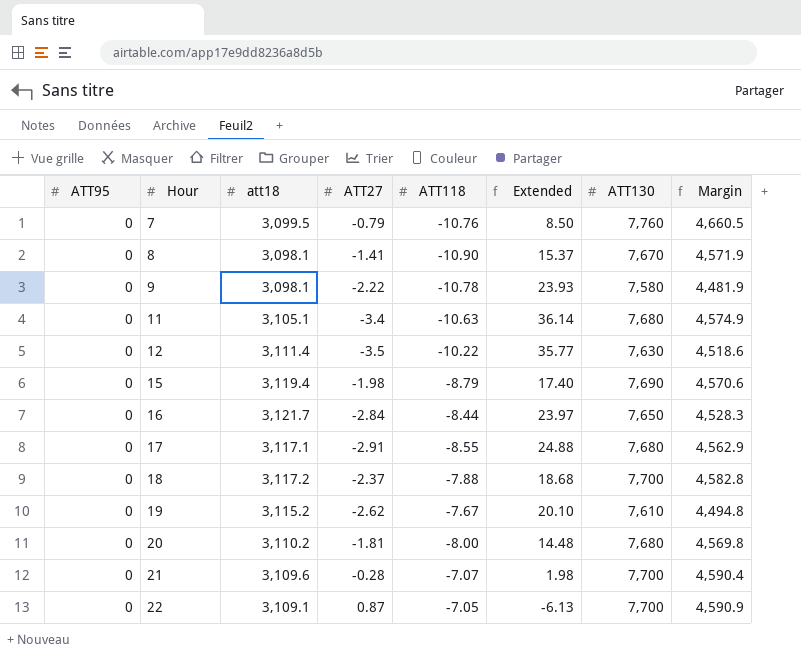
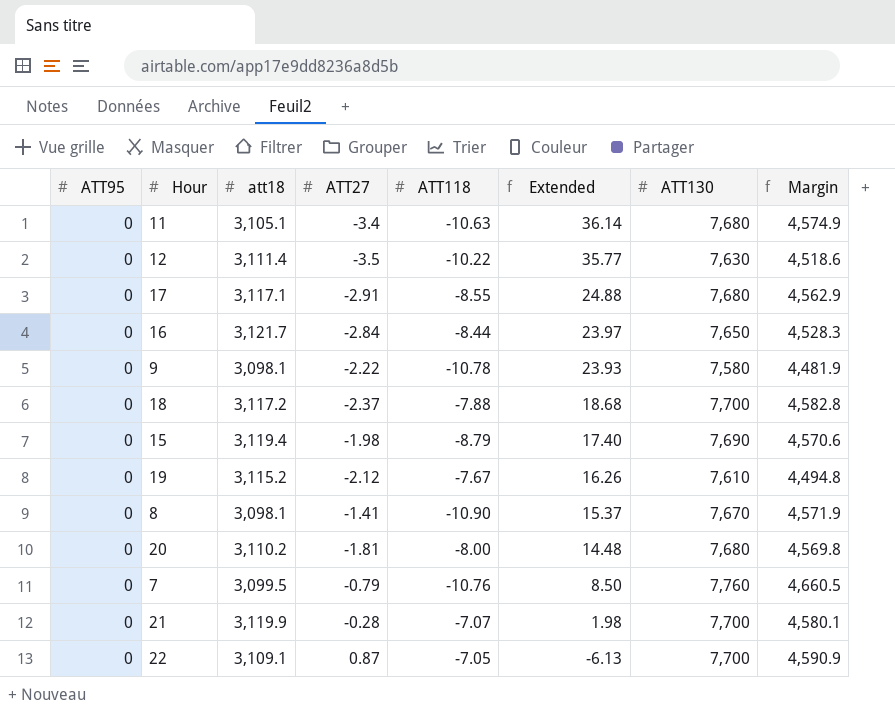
row order: Hour ascending -> Extended descending
19 | ATT27: -2.62 -> -2.12
19 | Extended: 20.10 -> 16.26
21 | att18: 3,109.6 -> 3,119.9
21 | Margin: 4,590.4 -> 4,580.1

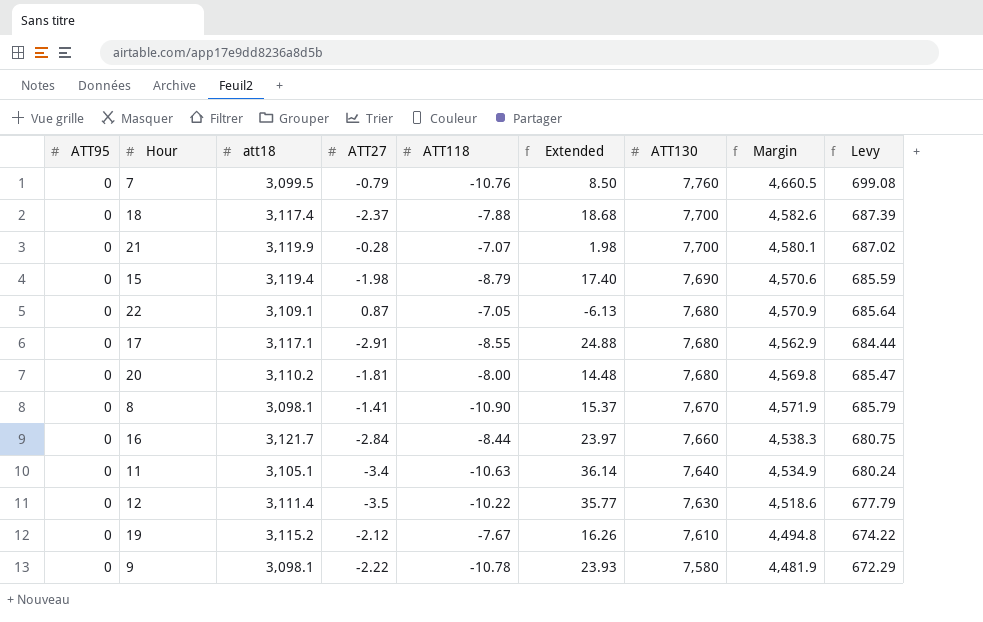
row order: Extended descending -> ATT130 descending
column Levy | formula: none -> [Margin] * 0.15
18 | att18: 3,117.2 -> 3,117.4
18 | Margin: 4,582.8 -> 4,582.6
22 | ATT130: 7,700 -> 7,680
22 | Margin: 4,590.9 -> 4,570.9
16 | ATT130: 7,650 -> 7,660
16 | Margin: 4,528.3 -> 4,538.3
11 | ATT130: 7,680 -> 7,640
11 | Margin: 4,574.9 -> 4,534.9

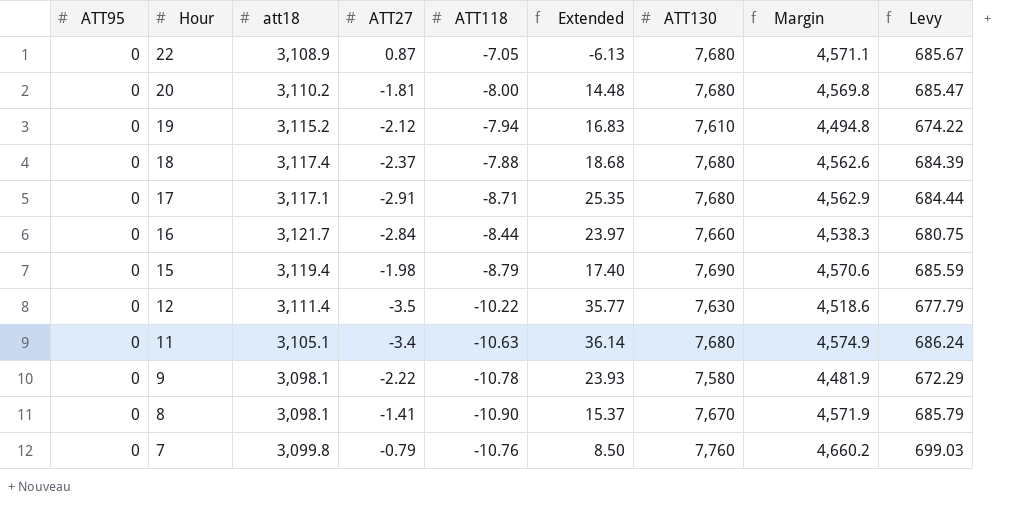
row order: ATT130 descending -> Hour descending
row 21: 0 | 3,119.9 | -0.28 | -7.07 | 1.98 | 7,700 | 4,580.1 | 687.02 -> none
22 | att18: 3,109.1 -> 3,108.9
22 | Margin: 4,570.9 -> 4,571.1
22 | Levy: 685.64 -> 685.67
19 | ATT118: -7.67 -> -7.94
19 | Extended: 16.26 -> 16.83
18 | ATT130: 7,700 -> 7,680
18 | Margin: 4,582.6 -> 4,562.6
18 | Levy: 687.39 -> 684.39
17 | ATT118: -8.55 -> -8.71
17 | Extended: 24.88 -> 25.35
11 | ATT130: 7,640 -> 7,680
11 | Margin: 4,534.9 -> 4,574.9
11 | Levy: 680.24 -> 686.24
7 | att18: 3,099.5 -> 3,099.8
7 | Margin: 4,660.5 -> 4,660.2
7 | Levy: 699.08 -> 699.03

